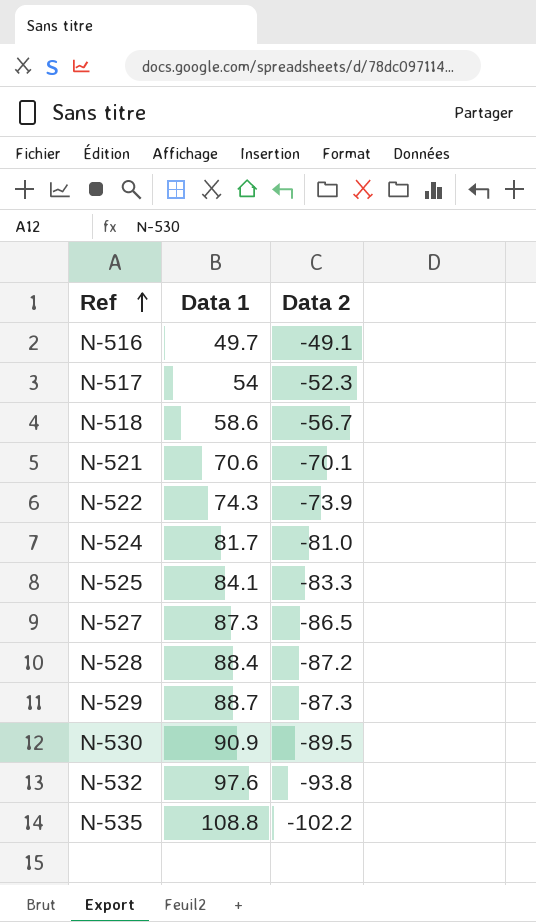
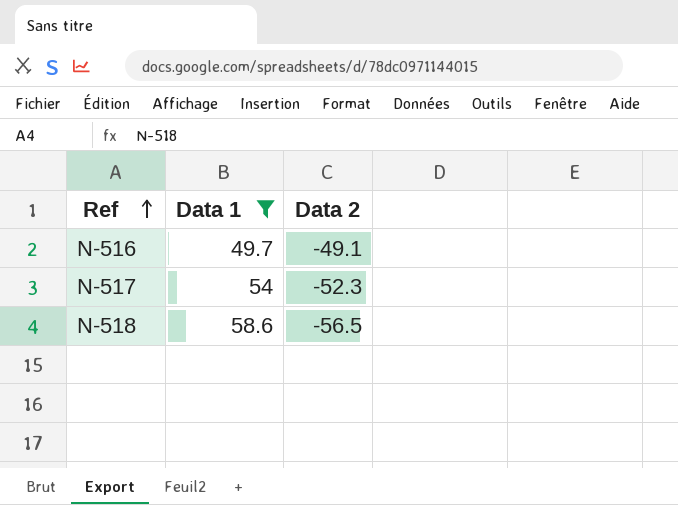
filter: none -> Data 1 <= 58.6
N-518 | Data 2: -56.7 -> -56.5

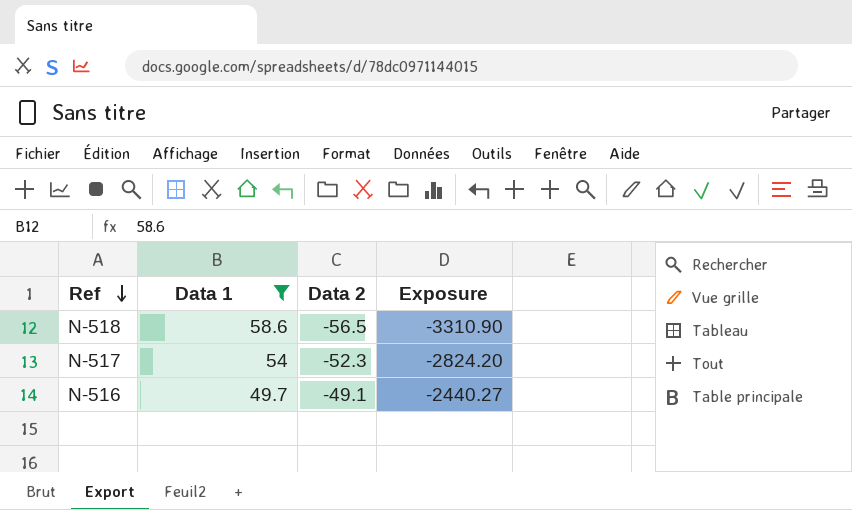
row order: Ref ascending -> Ref descending
column Exposure | formula: none -> [Data 1] * [Data 2]

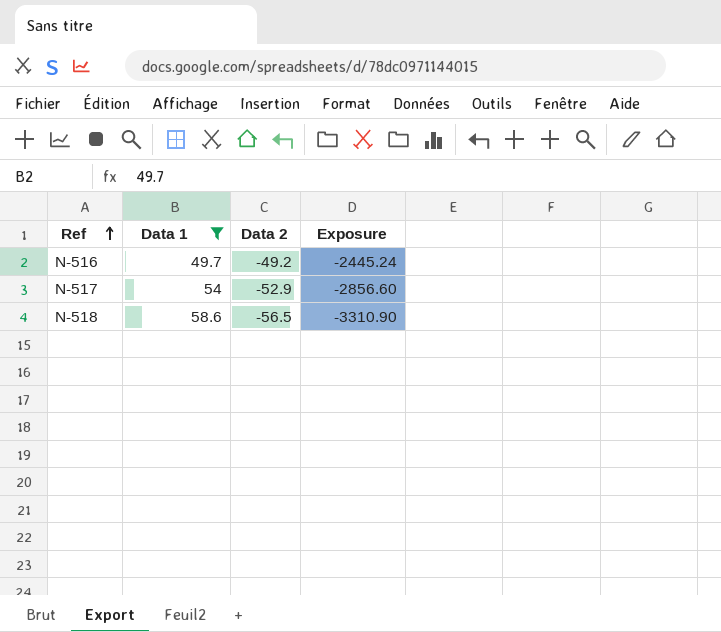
row order: Ref descending -> Ref ascending
N-516 | Data 2: -49.1 -> -49.2
N-516 | Exposure: -2440.27 -> -2445.24
N-517 | Data 2: -52.3 -> -52.9
N-517 | Exposure: -2824.20 -> -2856.60

